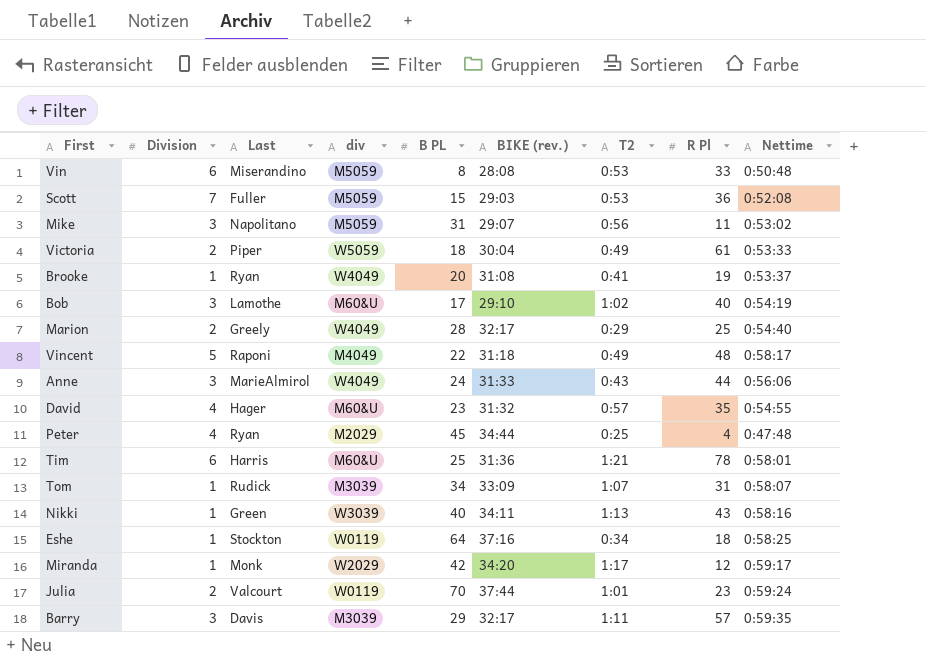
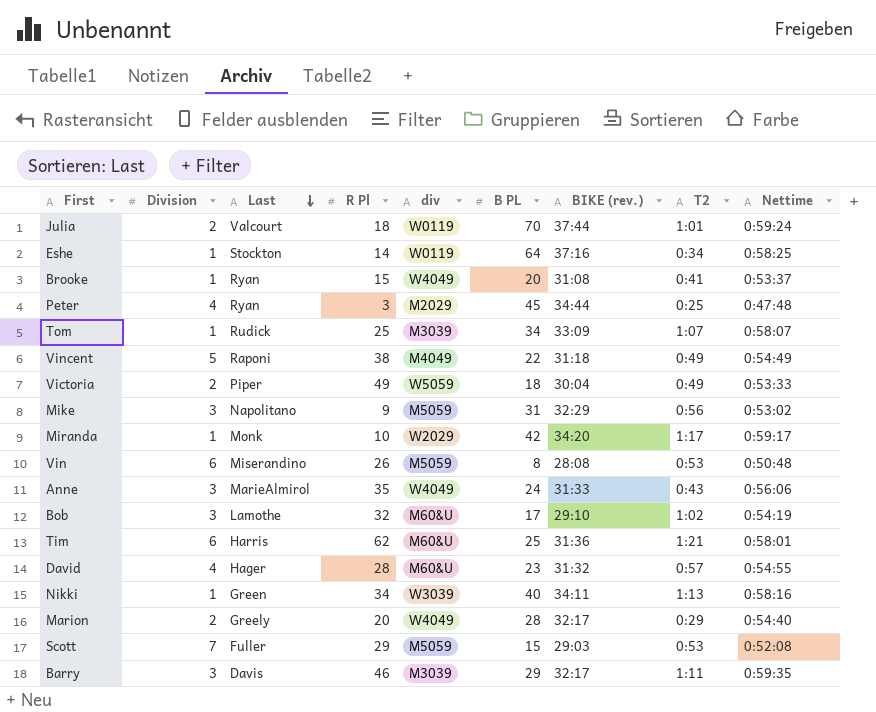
row order: none -> Last descending
column R Pl | position: 8 -> 4
Julia | R Pl: 23 -> 18
Eshe | R Pl: 18 -> 14
Brooke | R Pl: 19 -> 15
Peter | R Pl: 4 -> 3
Tom | R Pl: 31 -> 25
Vincent | R Pl: 48 -> 38
Vincent | Nettime: 0:58:17 -> 0:54:49
Victoria | R Pl: 61 -> 49
Mike | R Pl: 11 -> 9
Mike | BIKE (rev.): 29:07 -> 32:29
Miranda | R Pl: 12 -> 10
Vin | R Pl: 33 -> 26
Anne | R Pl: 44 -> 35
Bob | R Pl: 40 -> 32
Tim | R Pl: 78 -> 62
David | R Pl: 35 -> 28
Nikki | R Pl: 43 -> 34
Marion | R Pl: 25 -> 20
Scott | R Pl: 36 -> 29
Barry | R Pl: 57 -> 46

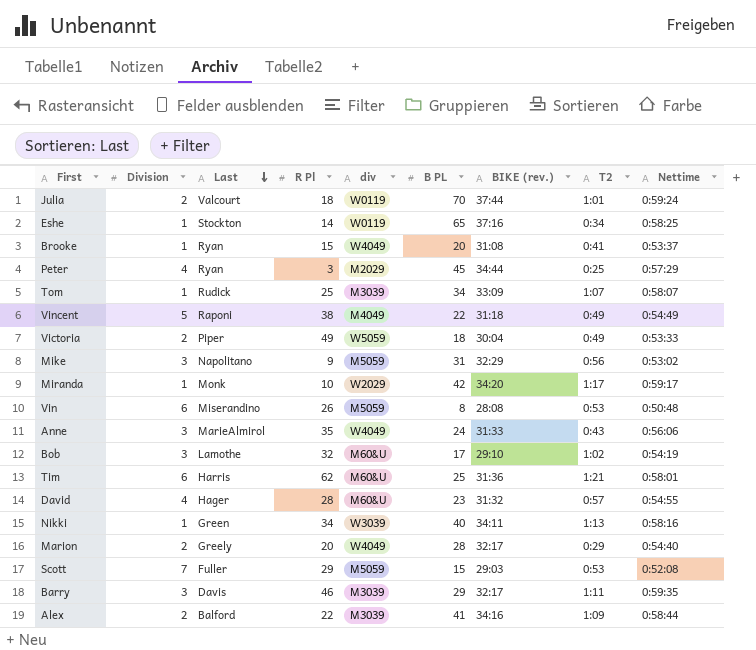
Eshe | B PL: 64 -> 65
Peter | Nettime: 0:47:48 -> 0:57:29
row Alex: none -> 2 | Balford | 22 | M3039 | 41 | 34:16 | 1:09 | 0:58:44

